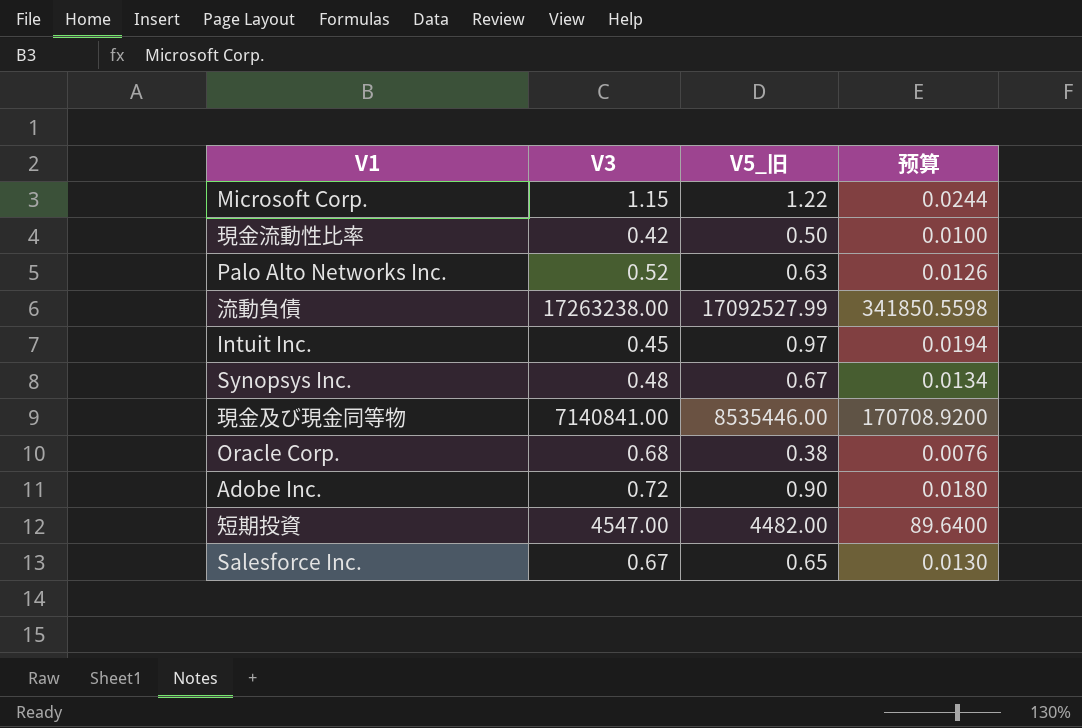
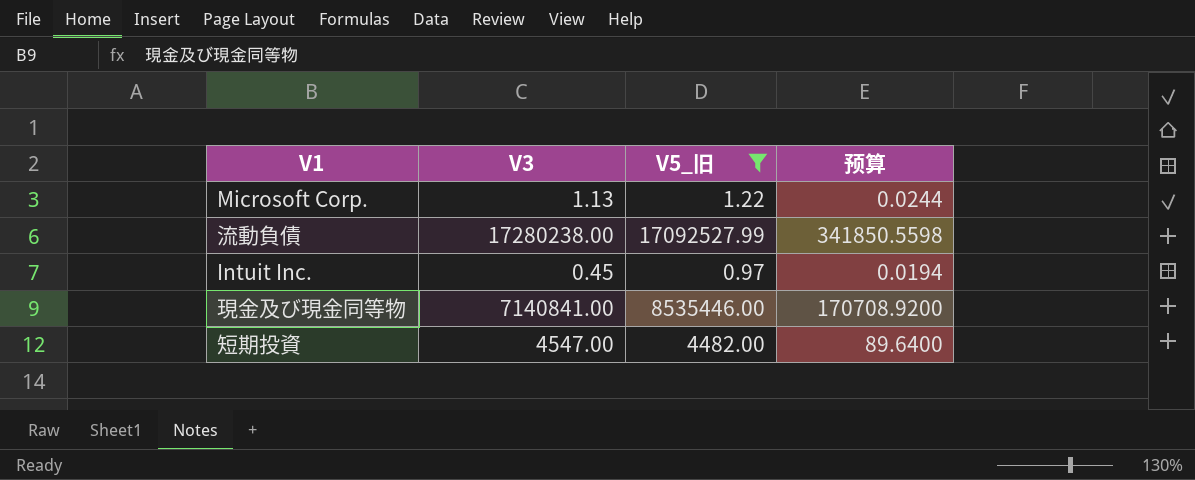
filter: none -> V5_旧 >= 0.97
Microsoft Corp. | V3: 1.15 -> 1.13
流動負債 | V3: 17263238.00 -> 17280238.00

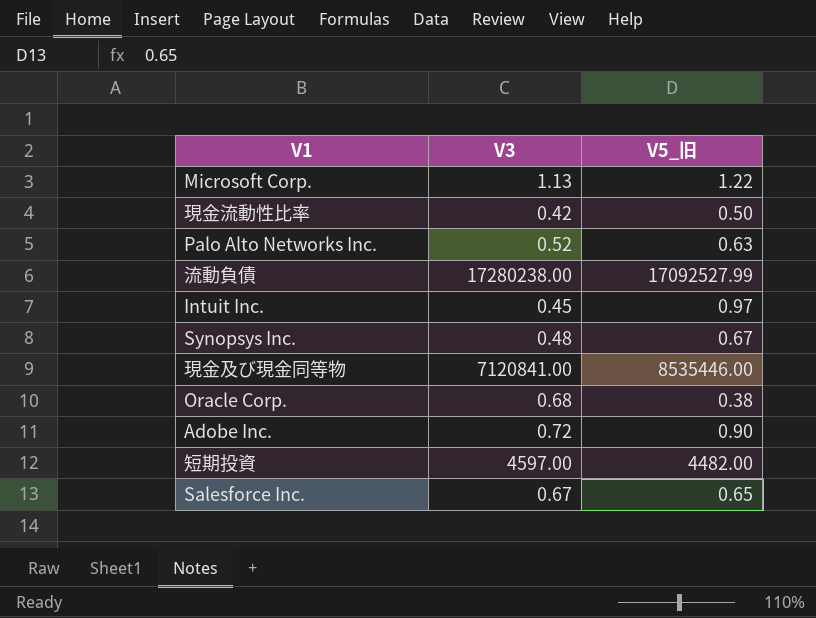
filter: V5_旧 >= 0.97 -> none
column 预算 | formula: [V5_旧] * 0.02 -> none
現金及び現金同等物 | V3: 7140841.00 -> 7120841.00
短期投資 | V3: 4547.00 -> 4597.00

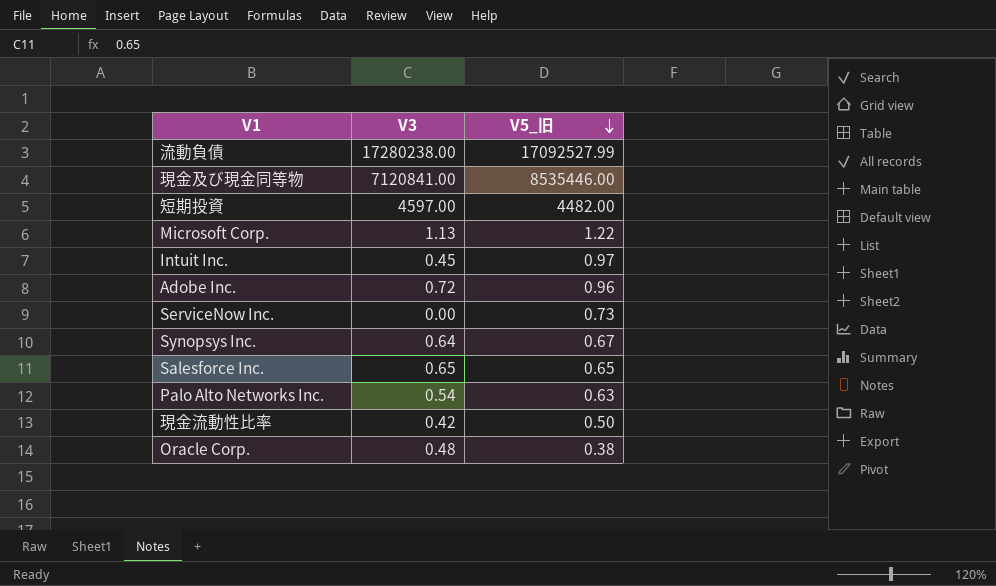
row order: none -> V5_旧 descending
Adobe Inc. | V5_旧: 0.90 -> 0.96
row ServiceNow Inc.: none -> 0.00 | 0.73
Synopsys Inc. | V3: 0.48 -> 0.64
Salesforce Inc. | V3: 0.67 -> 0.65
Palo Alto Networks Inc. | V3: 0.52 -> 0.54
Oracle Corp. | V3: 0.68 -> 0.48

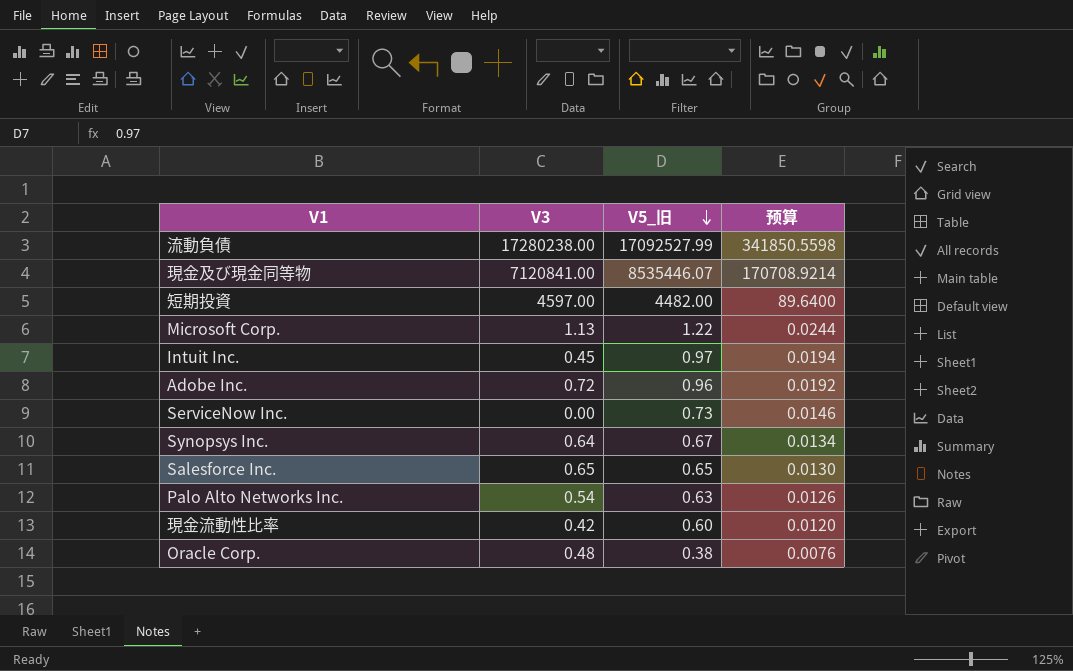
column 预算 | formula: none -> [V5_旧] * 0.02
現金及び現金同等物 | V5_旧: 8535446.00 -> 8535446.07
現金流動性比率 | V5_旧: 0.50 -> 0.60

